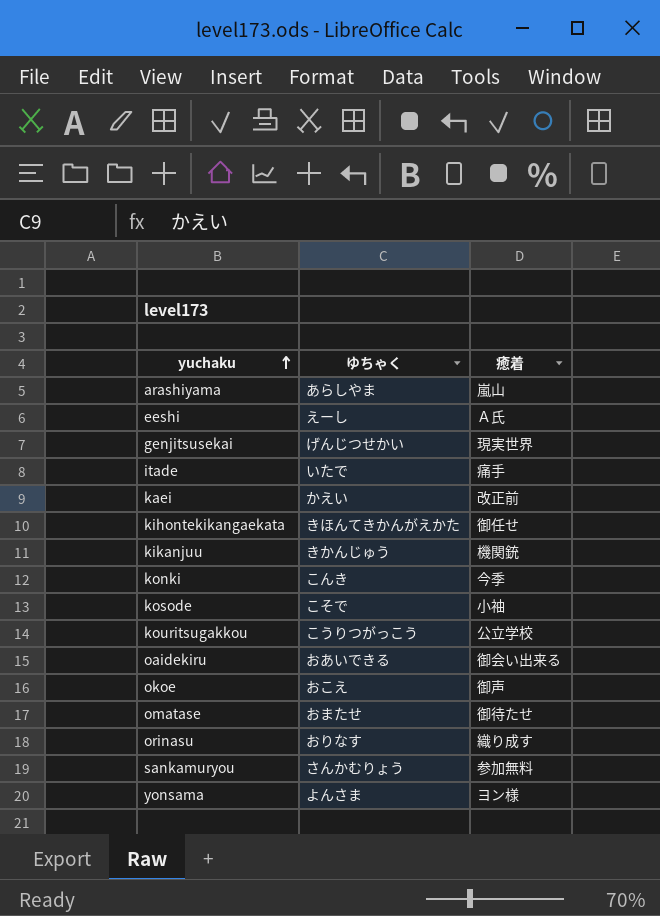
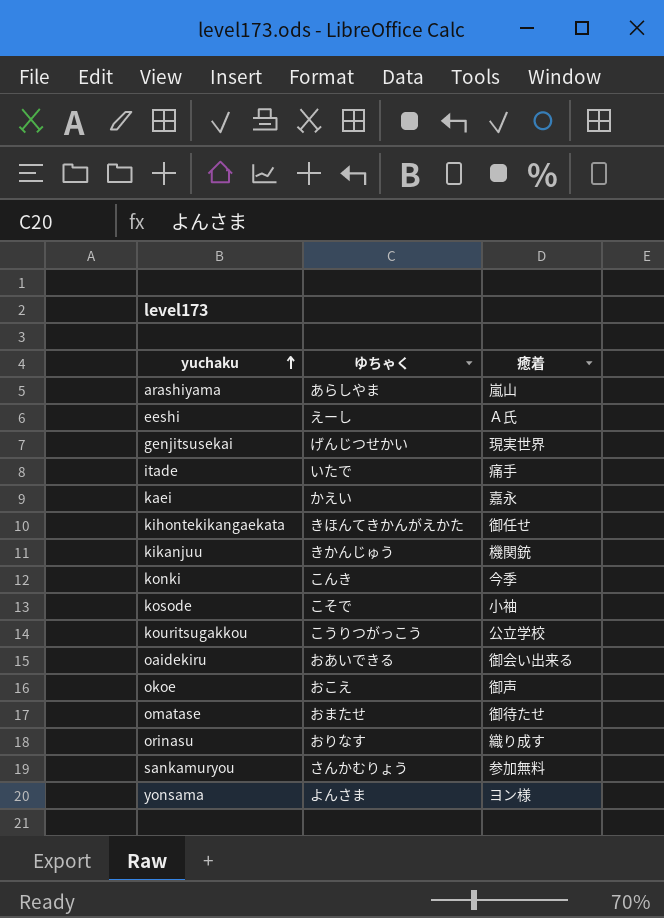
kaei | 癒着: 改正前 -> 嘉永

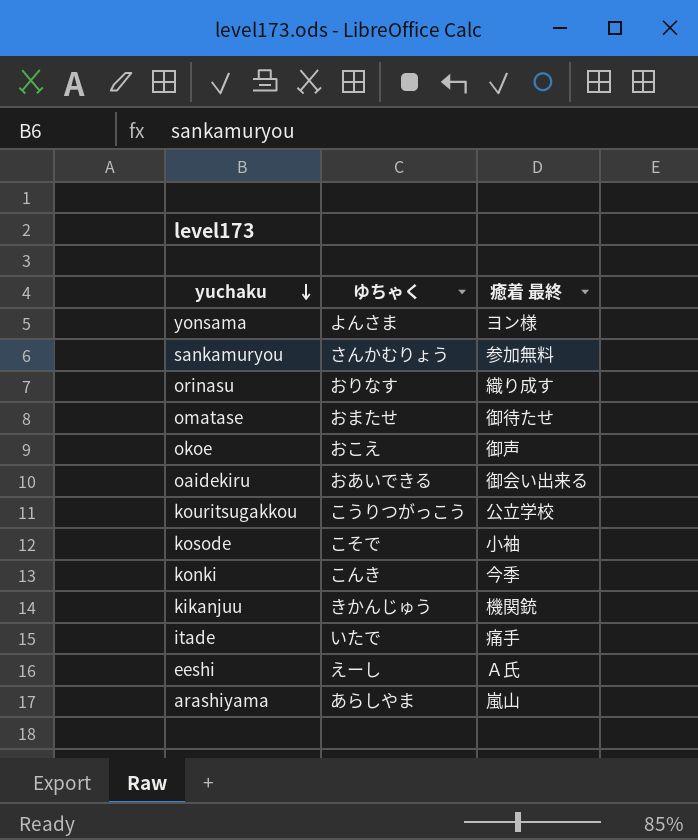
row order: yuchaku ascending -> yuchaku descending
column name: 癒着 -> 癒着 最終
row genjitsusekai: げんじつせかい | 現実世界 -> none
row kaei: かえい | 嘉永 -> none
row kihontekikangaekata: きほんてきかんがえかた | 御任せ -> none

